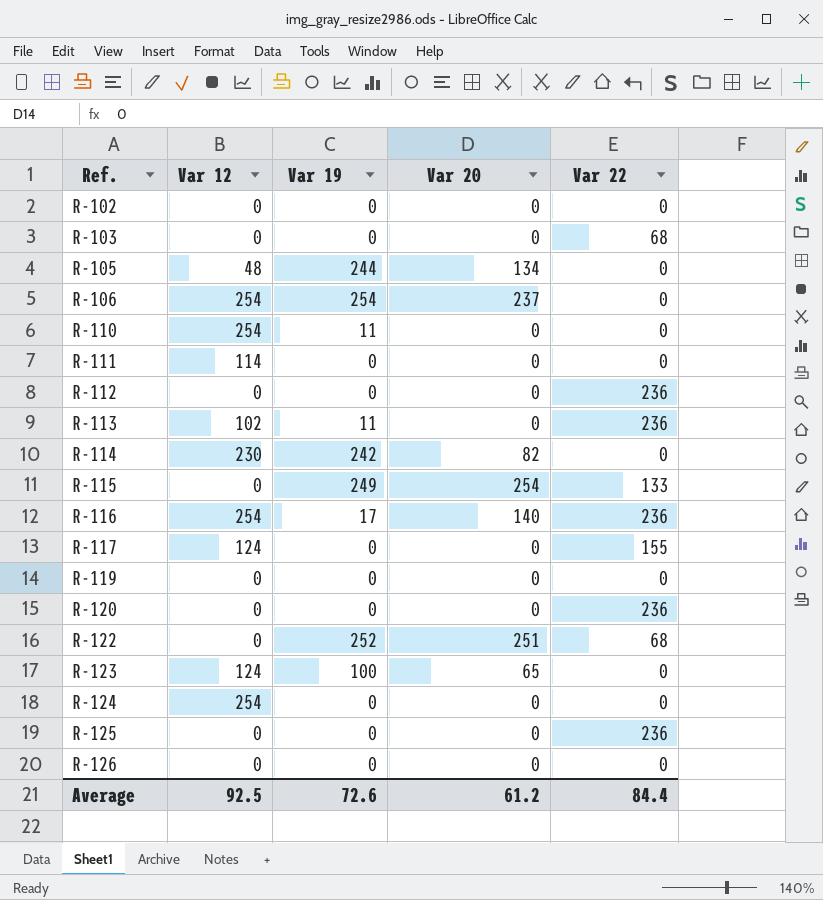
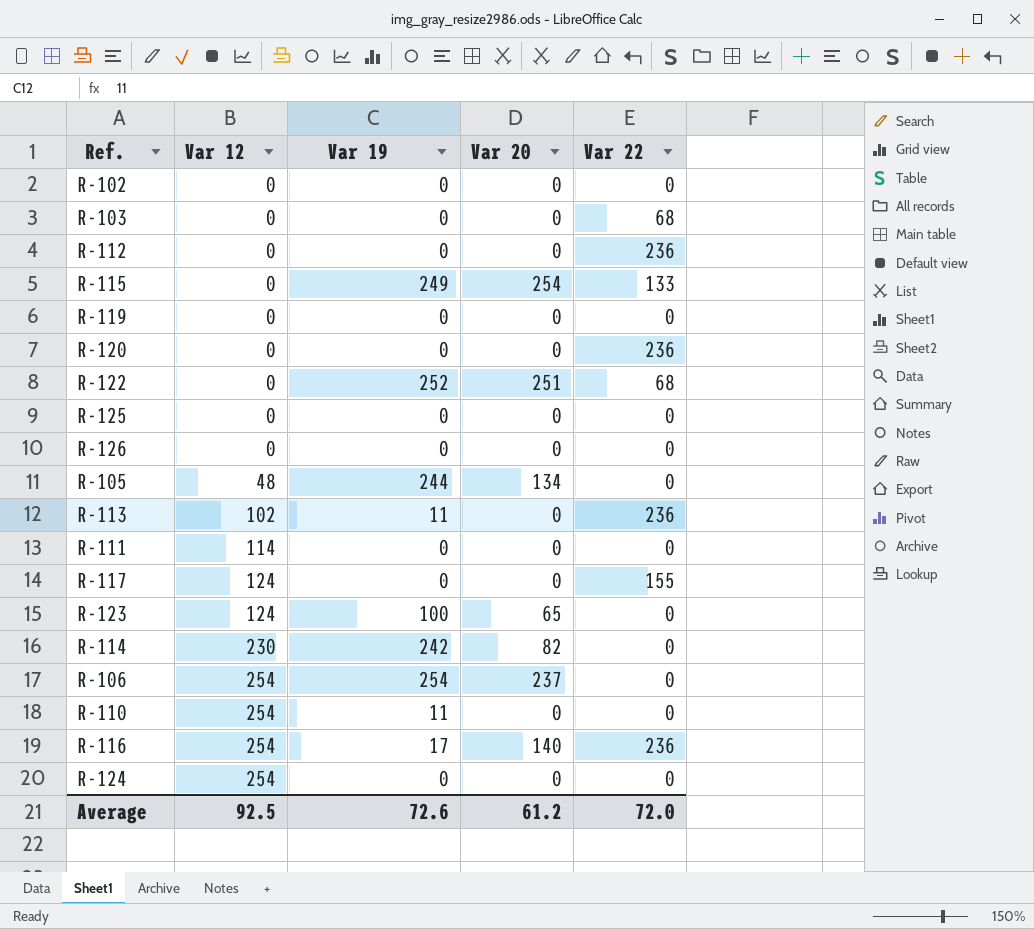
row order: Ref. ascending -> Var 12 ascending
R-125 | Var 22: 236 -> 0
Average | Var 22: 84.4 -> 72.0

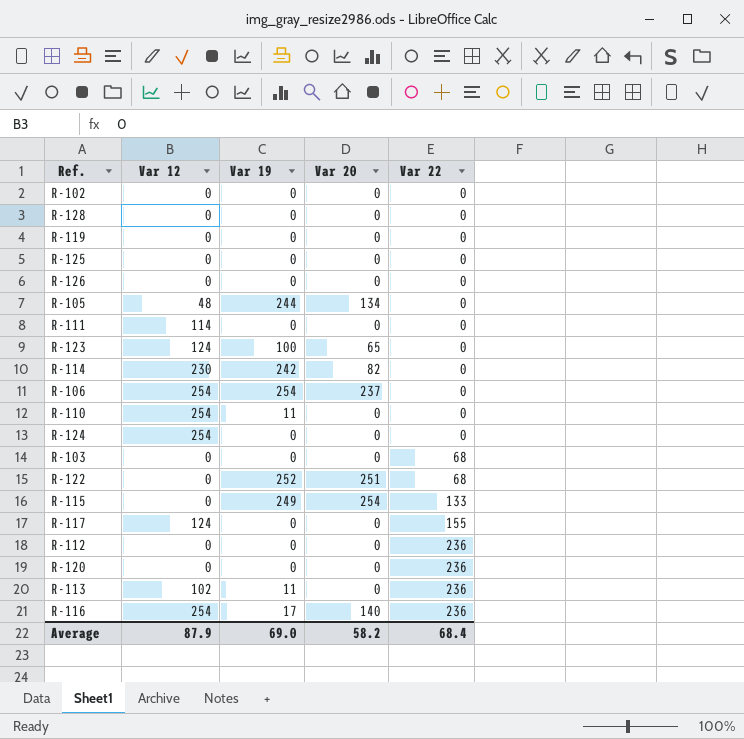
row order: Var 12 ascending -> Var 22 ascending
row R-128: none -> 0 | 0 | 0 | 0
Average | Var 12: 92.5 -> 87.9
Average | Var 19: 72.6 -> 69.0
Average | Var 20: 61.2 -> 58.2
Average | Var 22: 72.0 -> 68.4

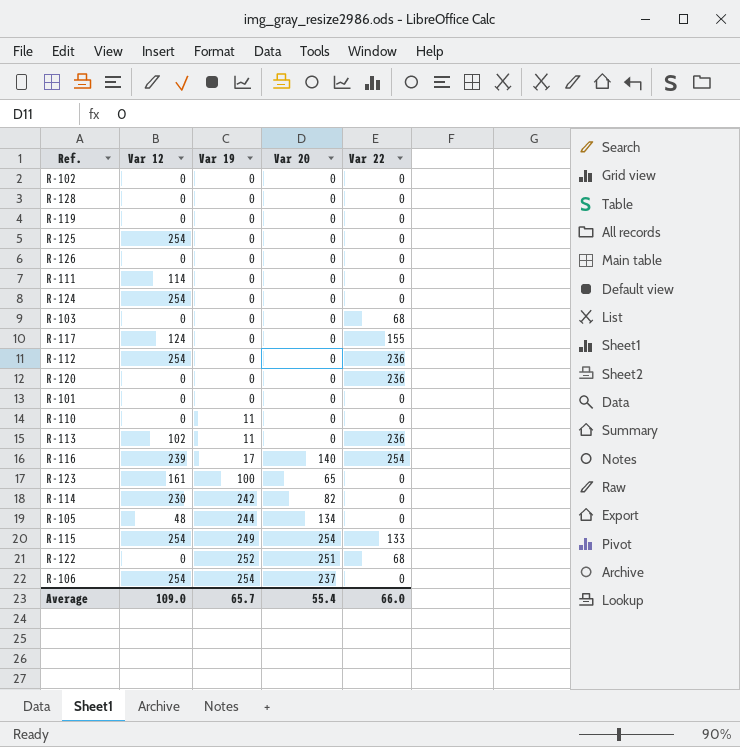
row order: Var 22 ascending -> Var 19 ascending
R-125 | Var 12: 0 -> 254
R-112 | Var 12: 0 -> 254
row R-101: none -> 0 | 0 | 0 | 0
R-110 | Var 12: 254 -> 0
R-116 | Var 12: 254 -> 239
R-116 | Var 22: 236 -> 254
R-123 | Var 12: 124 -> 161
R-115 | Var 12: 0 -> 254
Average | Var 12: 87.9 -> 109.0
Average | Var 19: 69.0 -> 65.7
Average | Var 20: 58.2 -> 55.4
Average | Var 22: 68.4 -> 66.0

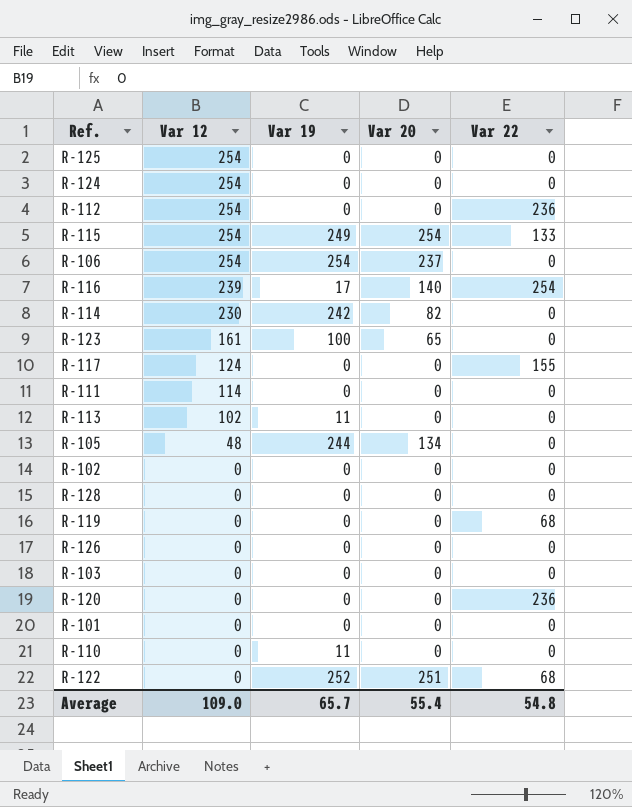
row order: Var 19 ascending -> Var 12 descending
R-113 | Var 22: 236 -> 0
R-119 | Var 22: 0 -> 68
R-103 | Var 22: 68 -> 0
Average | Var 22: 66.0 -> 54.8

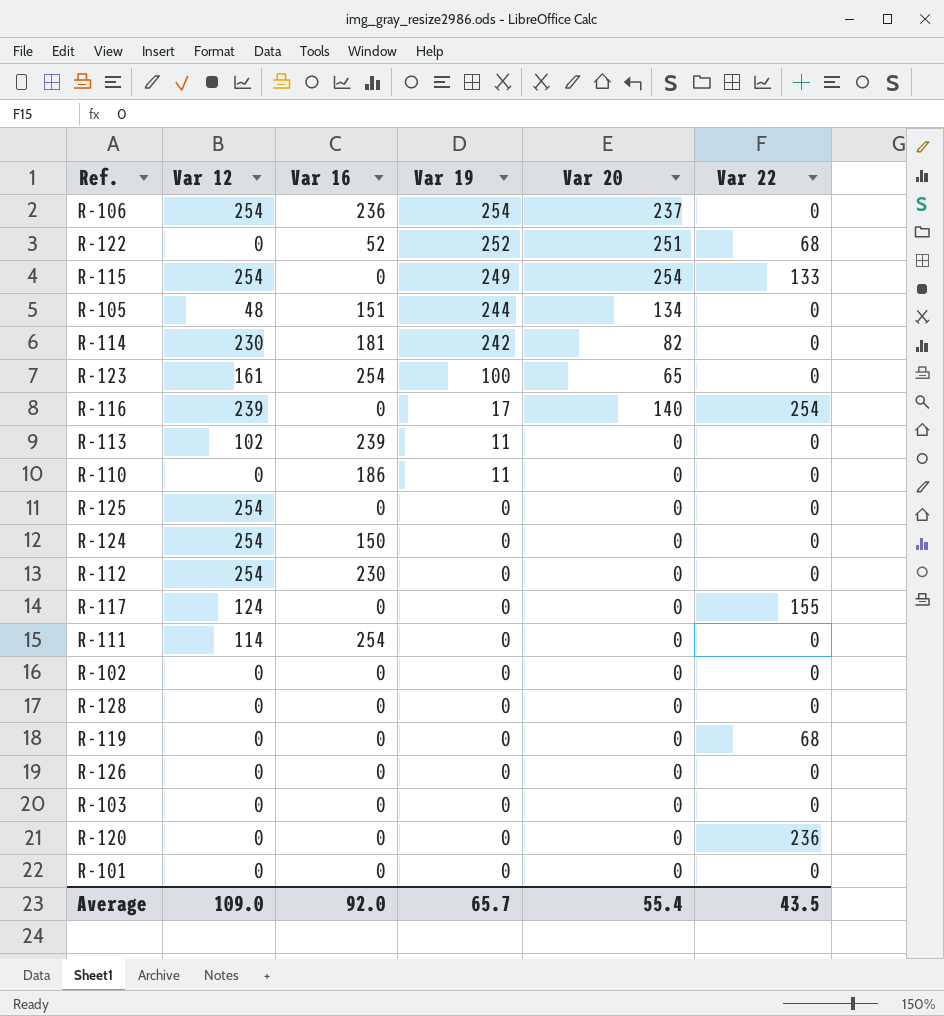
row order: Var 12 descending -> Var 19 descending
column Var 16 | position: none -> 3
R-112 | Var 22: 236 -> 0
Average | Var 22: 54.8 -> 43.5

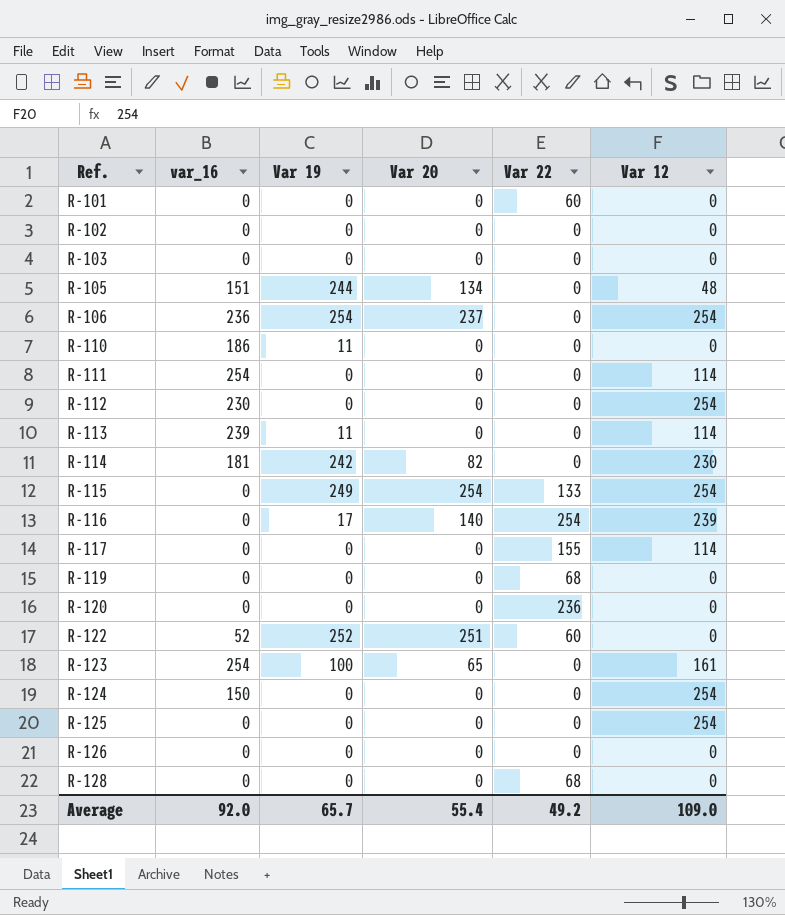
row order: Var 19 descending -> Ref. ascending
column name: Var 16 -> var_16
column Var 12 | position: 2 -> 6
R-101 | Var 22: 0 -> 60
R-113 | Var 12: 102 -> 114
R-117 | Var 12: 124 -> 114
R-122 | Var 22: 68 -> 60
R-128 | Var 22: 0 -> 68
Average | Var 22: 43.5 -> 49.2

